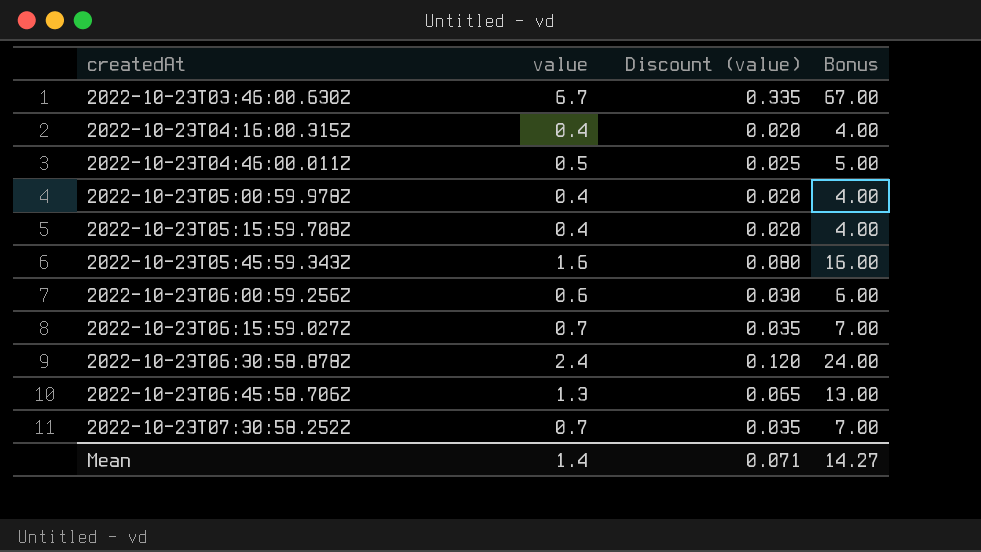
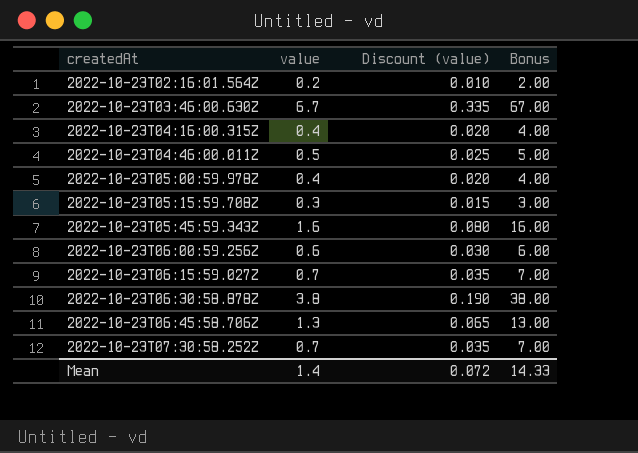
row 2022-10-23T02:16:01.564Z: none -> 0.2 | 0.010 | 2.00
2022-10-23T05:15:59.708Z | value: 0.4 -> 0.3
2022-10-23T05:15:59.708Z | Discount (value): 0.020 -> 0.015
2022-10-23T05:15:59.708Z | Bonus: 4.00 -> 3.00
2022-10-23T06:30:58.878Z | value: 2.4 -> 3.8
2022-10-23T06:30:58.878Z | Discount (value): 0.120 -> 0.190
2022-10-23T06:30:58.878Z | Bonus: 24.00 -> 38.00
Mean | Discount (value): 0.071 -> 0.072
Mean | Bonus: 14.27 -> 14.33

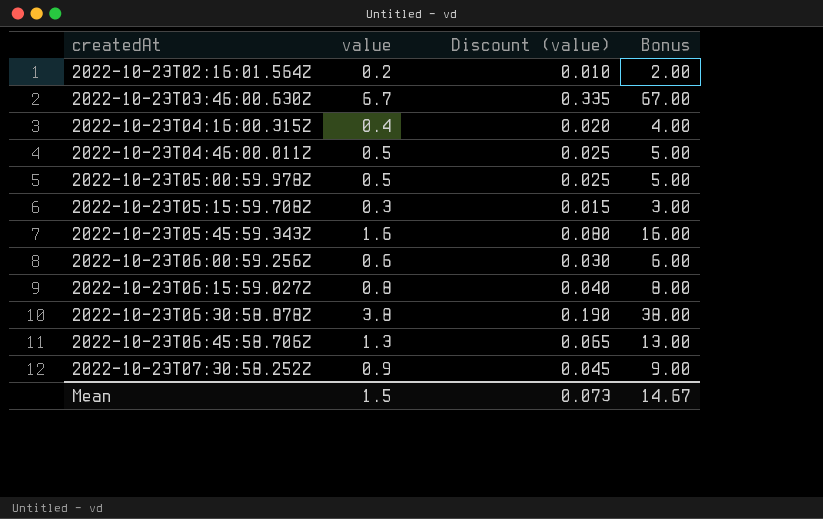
2022-10-23T05:00:59.978Z | value: 0.4 -> 0.5
2022-10-23T05:00:59.978Z | Discount (value): 0.020 -> 0.025
2022-10-23T05:00:59.978Z | Bonus: 4.00 -> 5.00
2022-10-23T06:15:59.027Z | value: 0.7 -> 0.8
2022-10-23T06:15:59.027Z | Discount (value): 0.035 -> 0.040
2022-10-23T06:15:59.027Z | Bonus: 7.00 -> 8.00
2022-10-23T07:30:58.252Z | value: 0.7 -> 0.9
2022-10-23T07:30:58.252Z | Discount (value): 0.035 -> 0.045
2022-10-23T07:30:58.252Z | Bonus: 7.00 -> 9.00
Mean | value: 1.4 -> 1.5
Mean | Discount (value): 0.072 -> 0.073
Mean | Bonus: 14.33 -> 14.67

